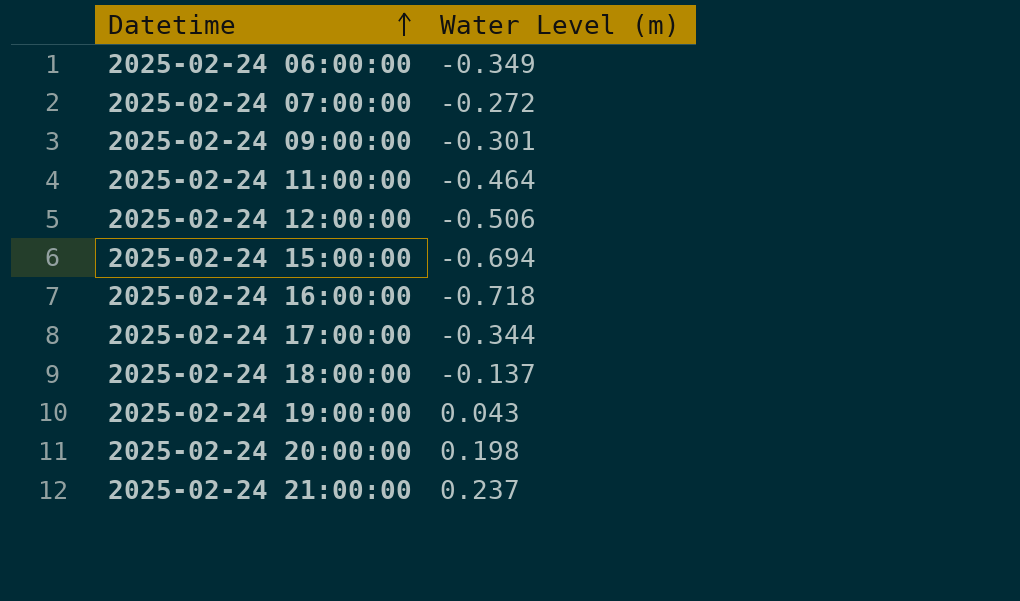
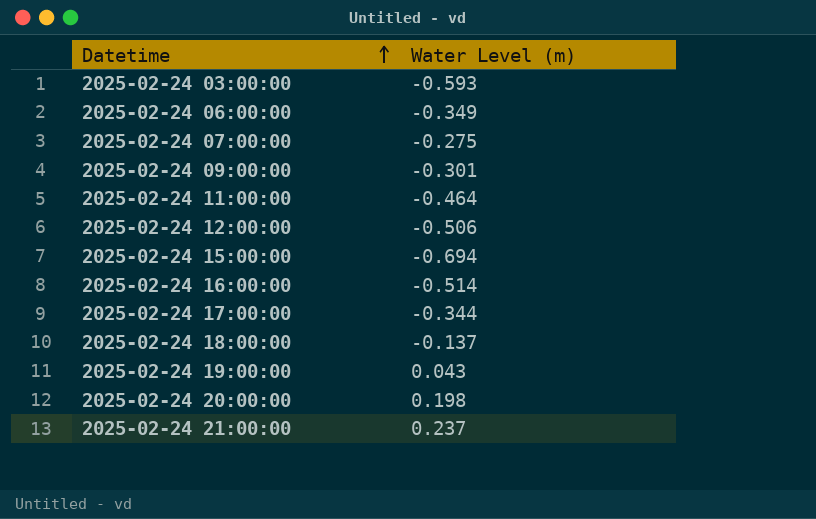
row 2025-02-24 03:00:00: none -> -0.593
2025-02-24 07:00:00 | Water Level (m): -0.272 -> -0.275
2025-02-24 16:00:00 | Water Level (m): -0.718 -> -0.514

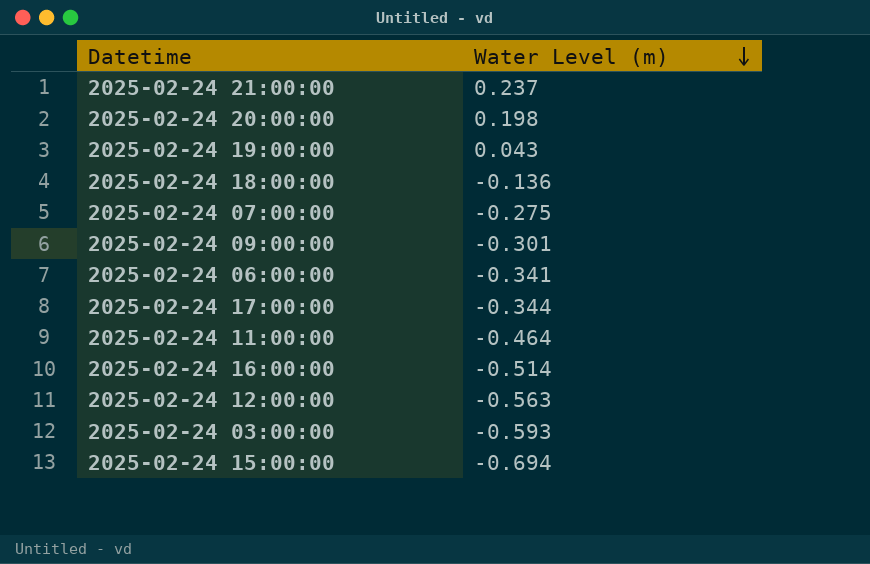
row order: Datetime ascending -> Water Level (m) descending
2025-02-24 18:00:00 | Water Level (m): -0.137 -> -0.136
2025-02-24 06:00:00 | Water Level (m): -0.349 -> -0.341
2025-02-24 12:00:00 | Water Level (m): -0.506 -> -0.563

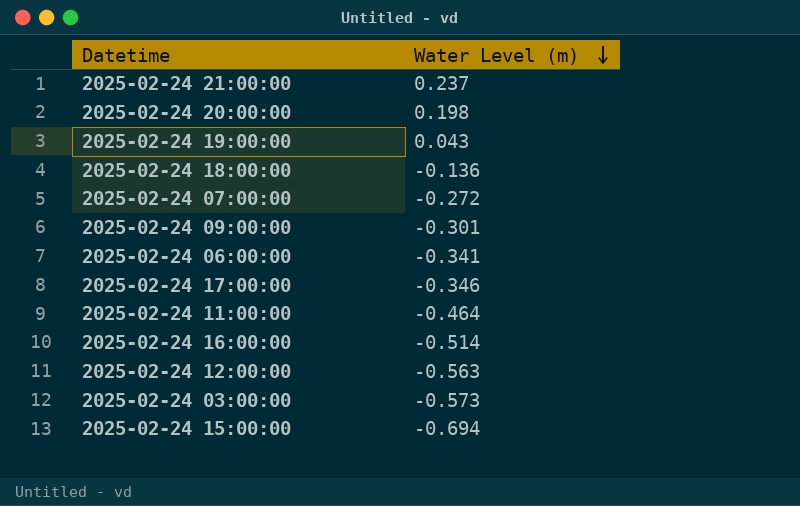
2025-02-24 07:00:00 | Water Level (m): -0.275 -> -0.272
2025-02-24 17:00:00 | Water Level (m): -0.344 -> -0.346
2025-02-24 03:00:00 | Water Level (m): -0.593 -> -0.573

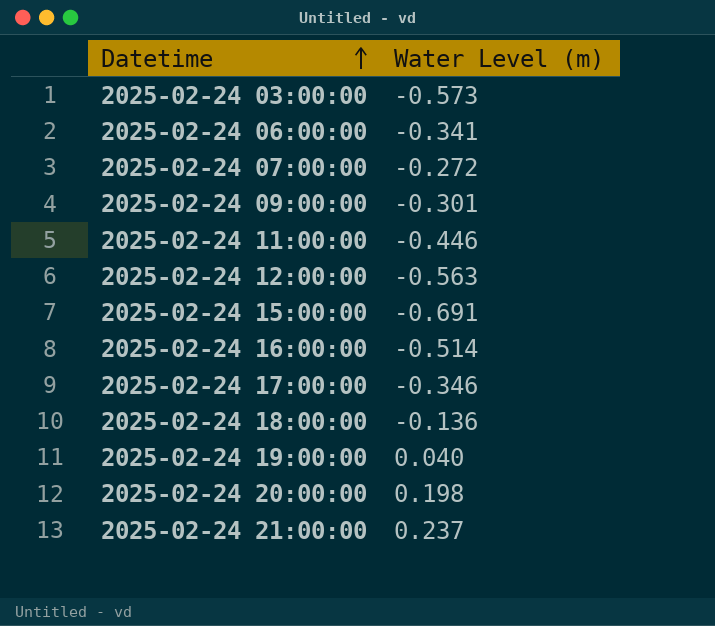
row order: Water Level (m) descending -> Datetime ascending
2025-02-24 11:00:00 | Water Level (m): -0.464 -> -0.446
2025-02-24 15:00:00 | Water Level (m): -0.694 -> -0.691
2025-02-24 19:00:00 | Water Level (m): 0.043 -> 0.040

